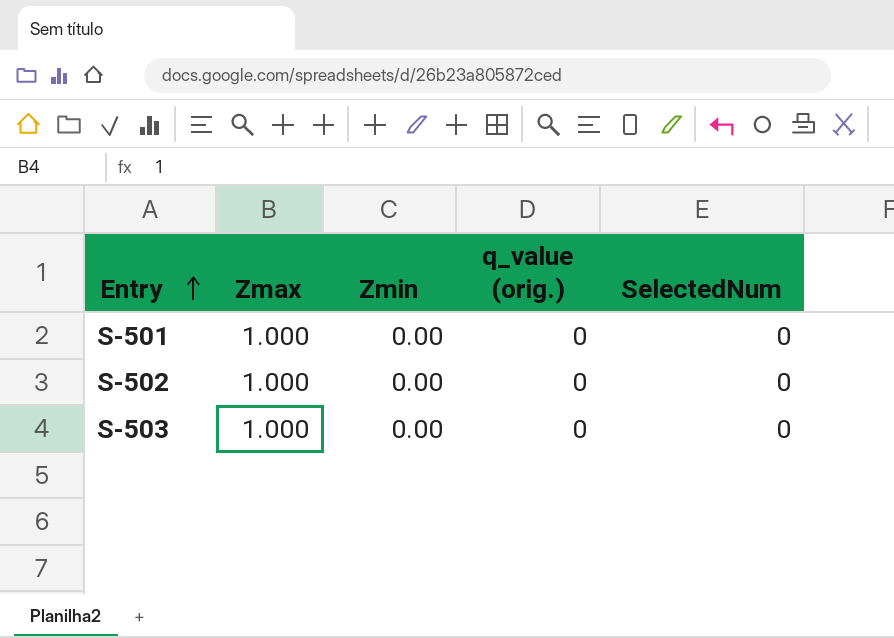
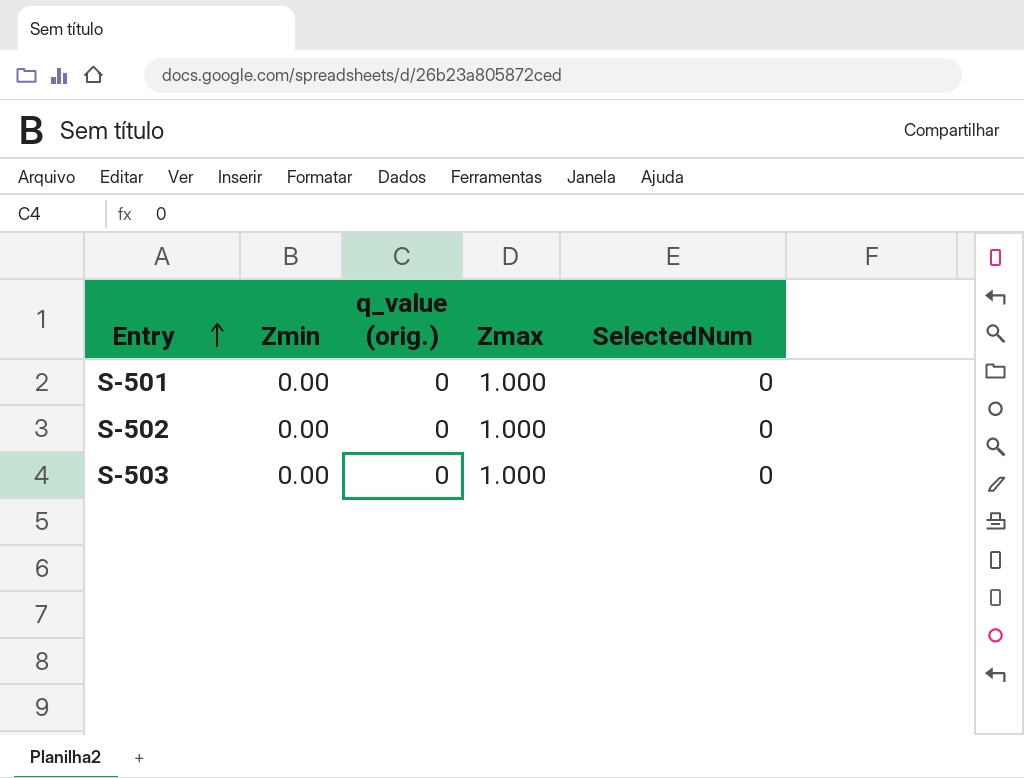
column Zmax | position: 2 -> 4

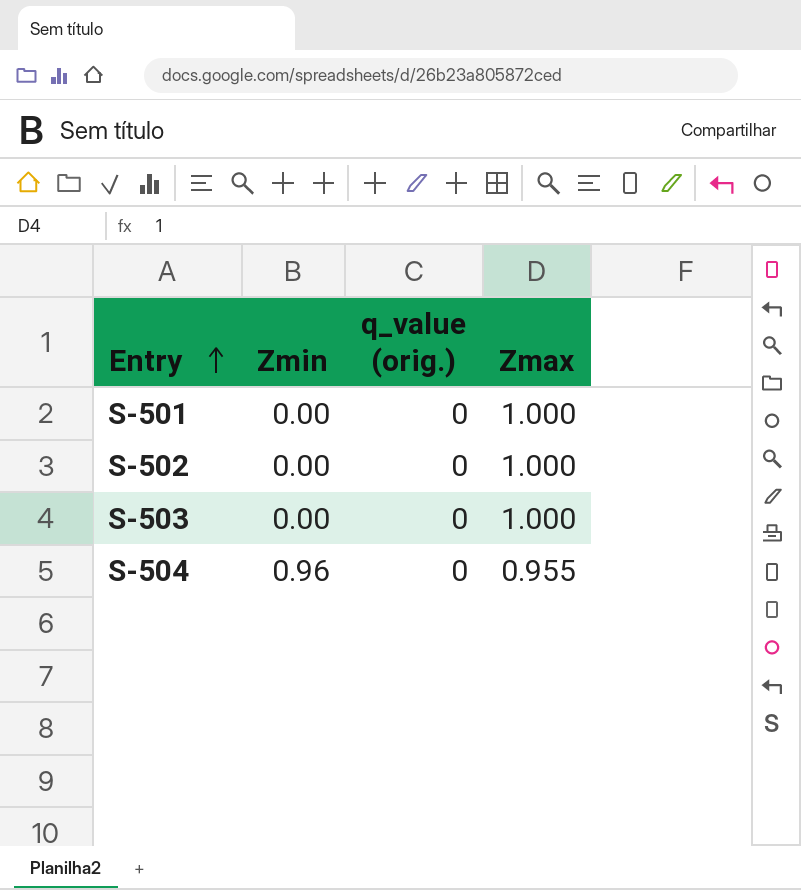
column SelectedNum | position: 5 -> none
row S-504: none -> 0.96 | 0 | 0.955

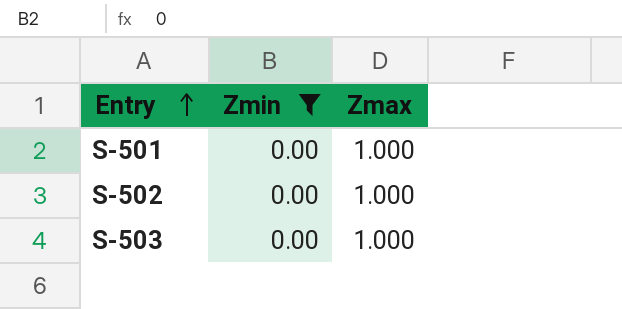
filter: none -> Zmin = 0.00
column q_value (orig.) | position: 3 -> none

